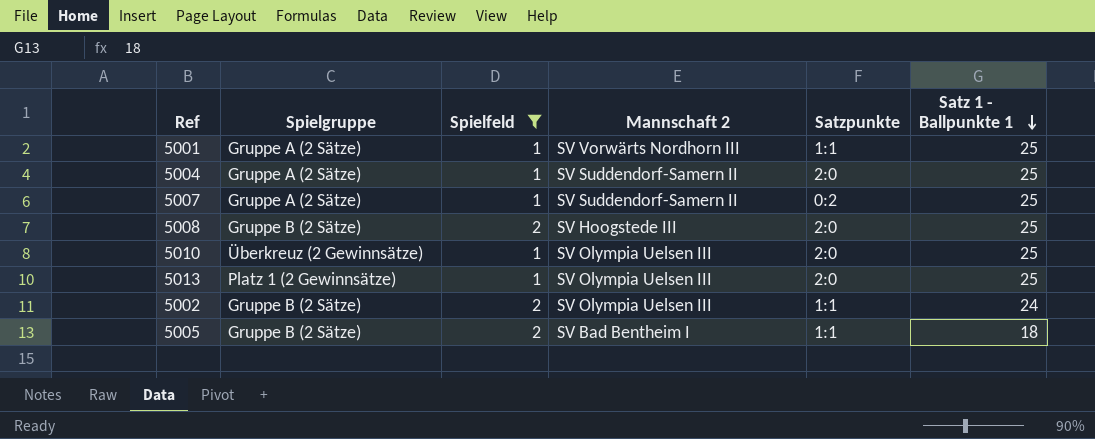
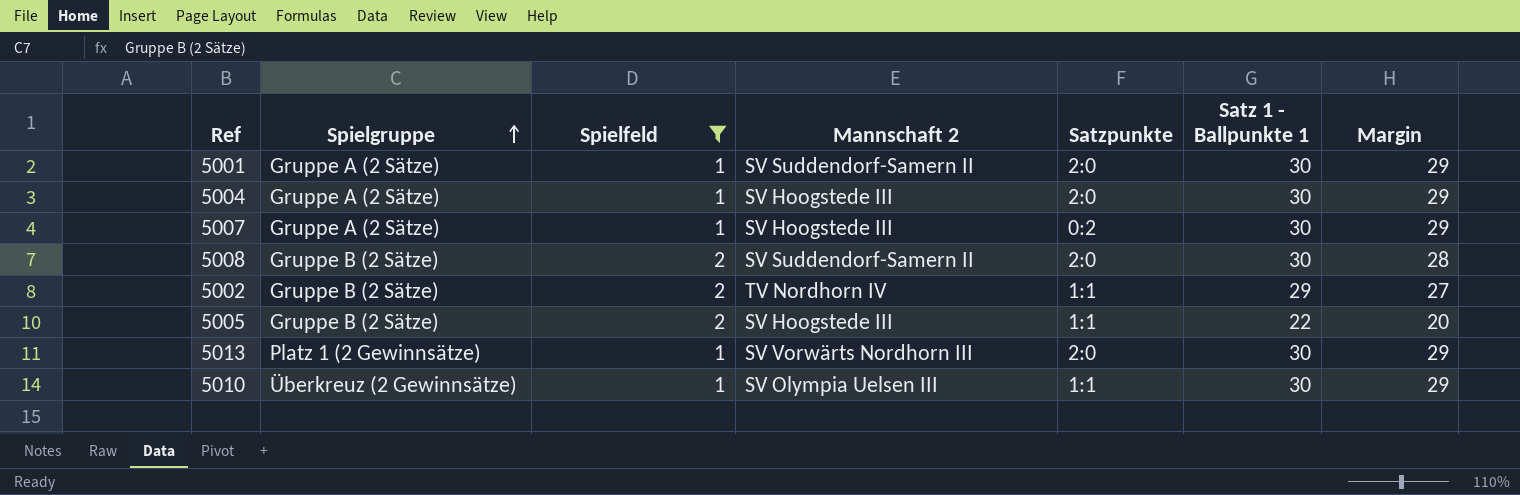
row order: Satz 1 - Ballpunkte 1 descending -> Spielgruppe ascending
column Margin | formula: none -> [Satz 1 - Ballpunkte 1] - [Spielfeld]
5001 | Mannschaft 2: SV Vorwärts Nordhorn III -> SV Suddendorf-Samern II
5001 | Satzpunkte: 1:1 -> 2:0
5001 | Satz 1 - Ballpunkte 1: 25 -> 30
5004 | Mannschaft 2: SV Suddendorf-Samern II -> SV Hoogstede III
5004 | Satz 1 - Ballpunkte 1: 25 -> 30
5007 | Mannschaft 2: SV Suddendorf-Samern II -> SV Hoogstede III
5007 | Satz 1 - Ballpunkte 1: 25 -> 30
5008 | Mannschaft 2: SV Hoogstede III -> SV Suddendorf-Samern II
5008 | Satz 1 - Ballpunkte 1: 25 -> 30
5002 | Mannschaft 2: SV Olympia Uelsen III -> TV Nordhorn IV
5002 | Satz 1 - Ballpunkte 1: 24 -> 29
5005 | Mannschaft 2: SV Bad Bentheim I -> SV Hoogstede III
5005 | Satz 1 - Ballpunkte 1: 18 -> 22
5013 | Mannschaft 2: SV Olympia Uelsen III -> SV Vorwärts Nordhorn III
5013 | Satz 1 - Ballpunkte 1: 25 -> 30
5010 | Satzpunkte: 2:0 -> 1:1
5010 | Satz 1 - Ballpunkte 1: 25 -> 30

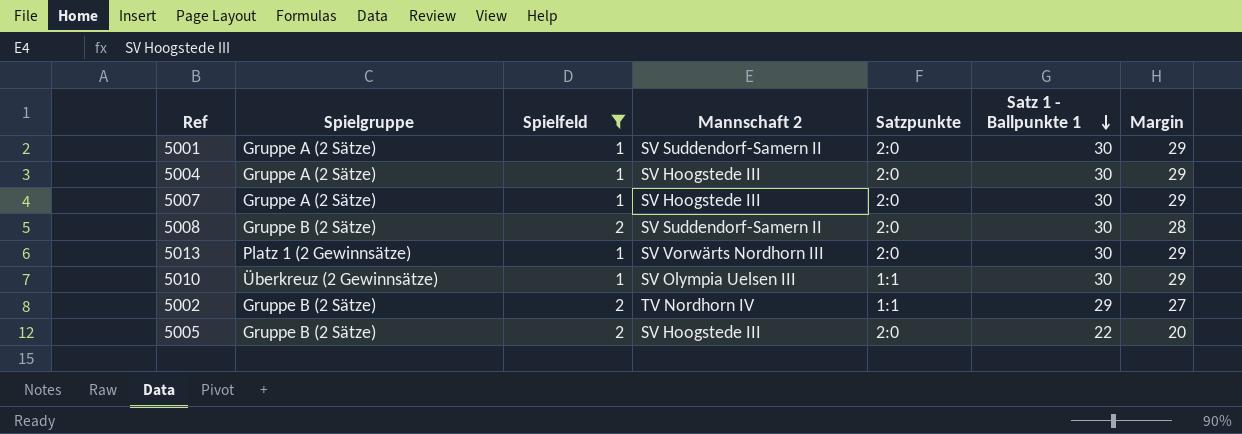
row order: Spielgruppe ascending -> Satz 1 - Ballpunkte 1 descending
5007 | Satzpunkte: 0:2 -> 2:0
5005 | Satzpunkte: 1:1 -> 2:0

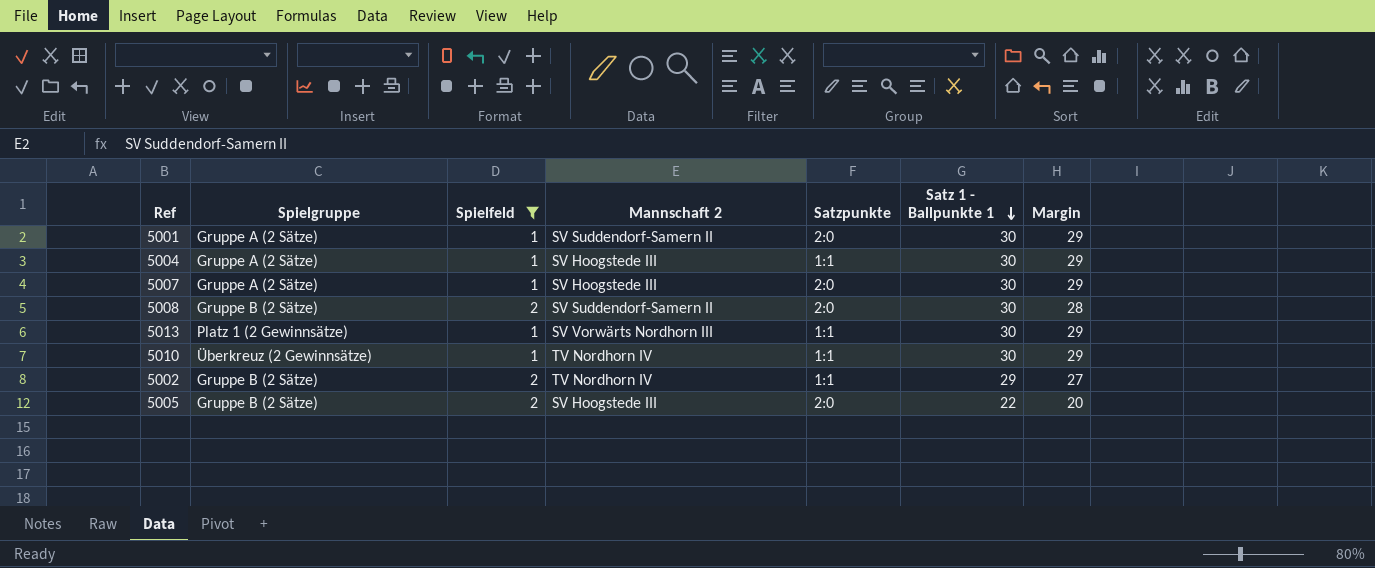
5004 | Satzpunkte: 2:0 -> 1:1
5013 | Satzpunkte: 2:0 -> 1:1
5010 | Mannschaft 2: SV Olympia Uelsen III -> TV Nordhorn IV

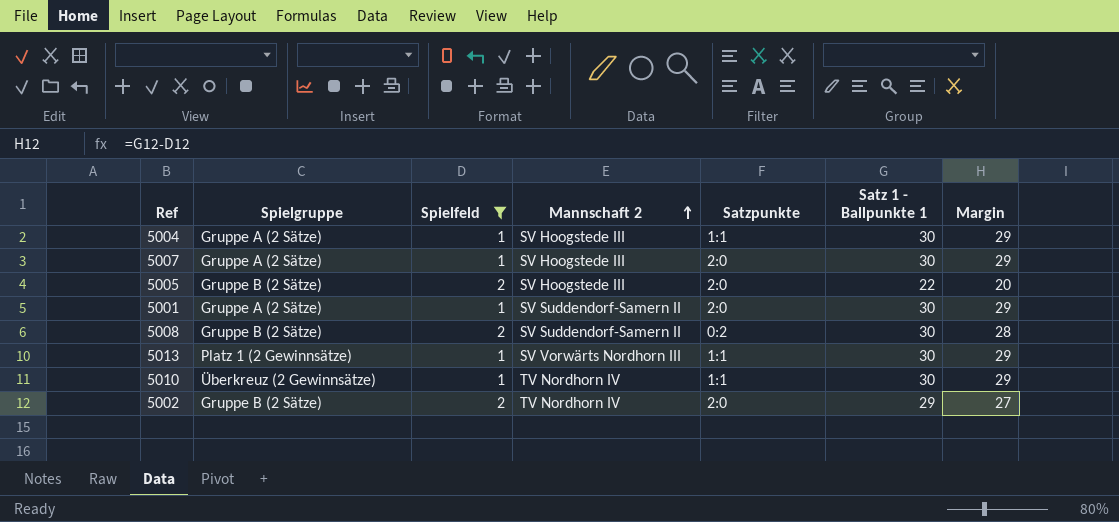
row order: Satz 1 - Ballpunkte 1 descending -> Mannschaft 2 ascending
5008 | Satzpunkte: 2:0 -> 0:2
5002 | Satzpunkte: 1:1 -> 2:0

